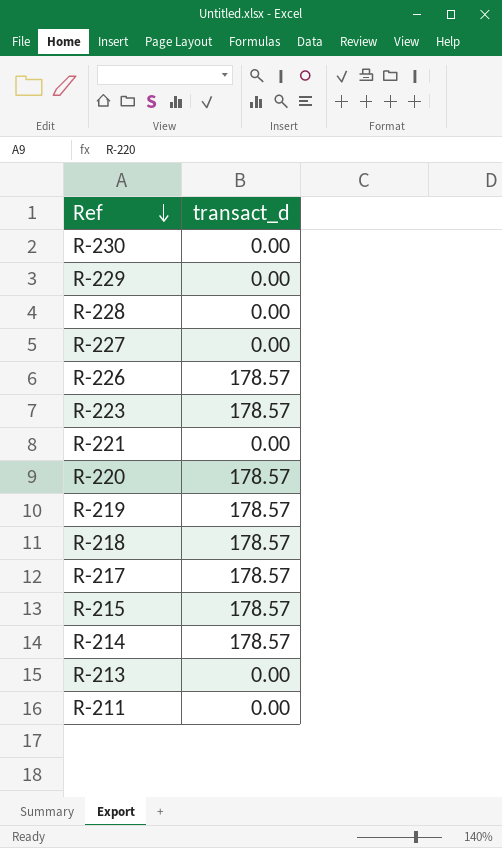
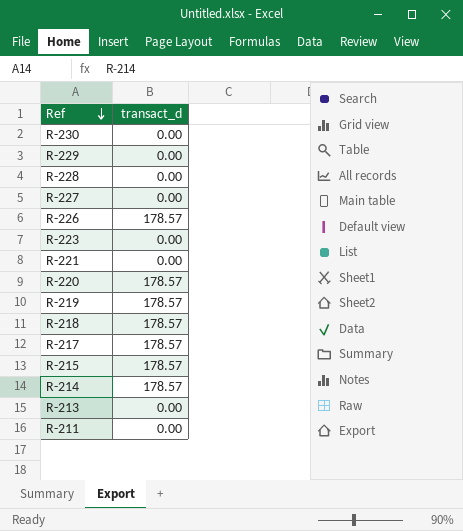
R-223 | transact_d: 178.57 -> 0.00

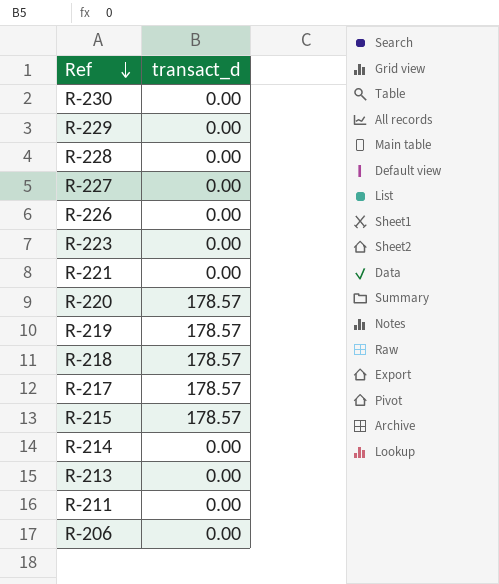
R-226 | transact_d: 178.57 -> 0.00
R-214 | transact_d: 178.57 -> 0.00
row R-206: none -> 0.00

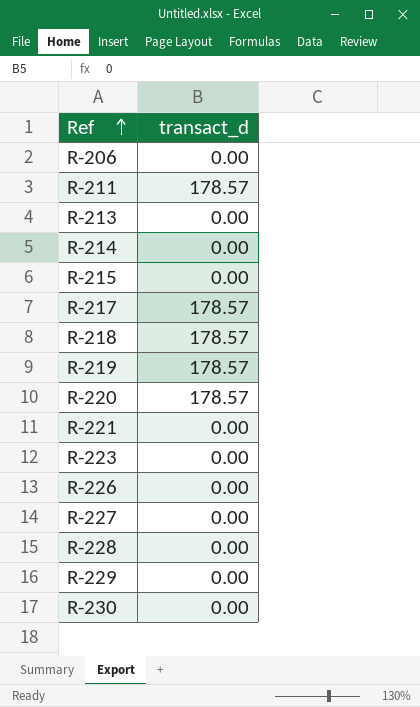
row order: Ref descending -> Ref ascending
R-211 | transact_d: 0.00 -> 178.57
R-215 | transact_d: 178.57 -> 0.00

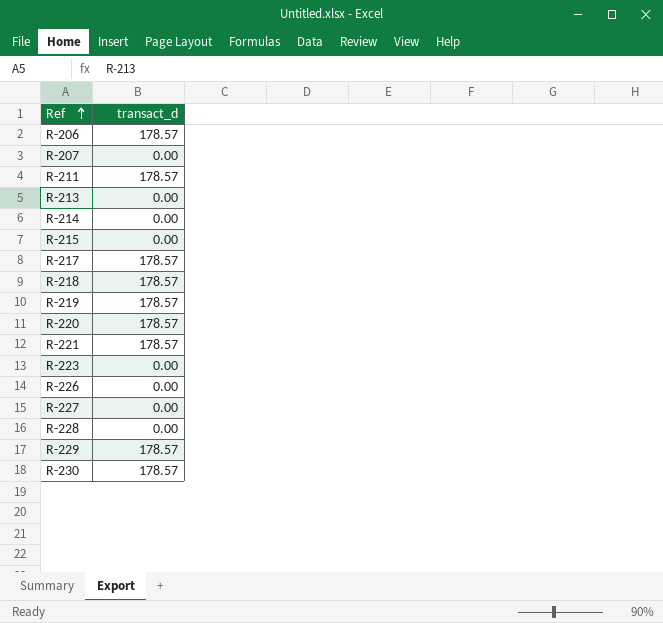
R-206 | transact_d: 0.00 -> 178.57
row R-207: none -> 0.00
R-221 | transact_d: 0.00 -> 178.57
R-229 | transact_d: 0.00 -> 178.57
R-230 | transact_d: 0.00 -> 178.57

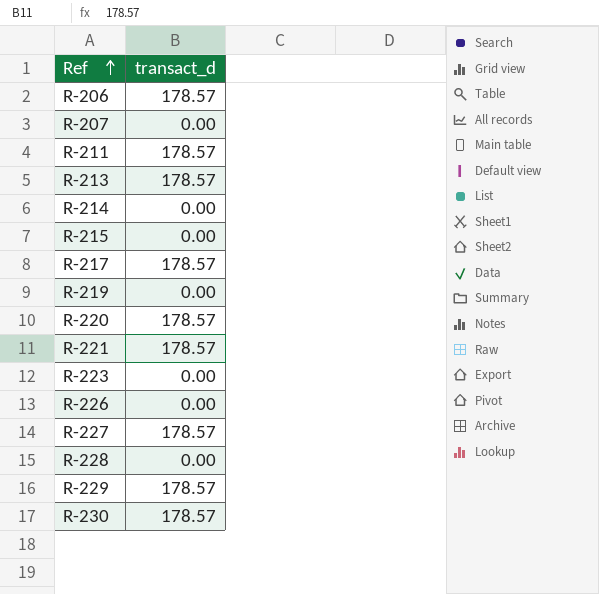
row R-218: 178.57 -> none
R-213 | transact_d: 0.00 -> 178.57
R-219 | transact_d: 178.57 -> 0.00
R-227 | transact_d: 0.00 -> 178.57

